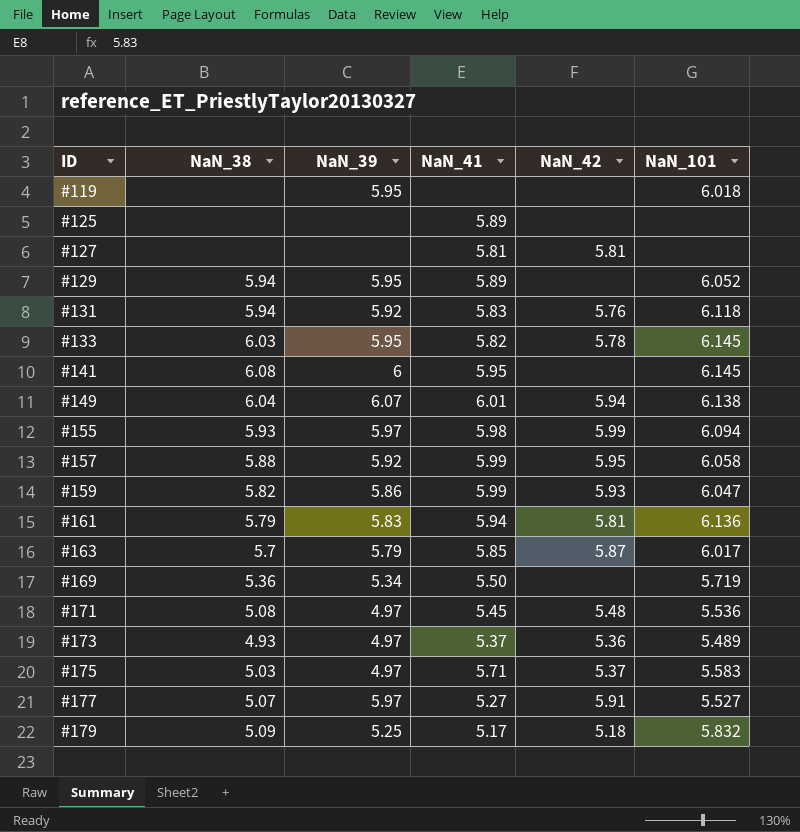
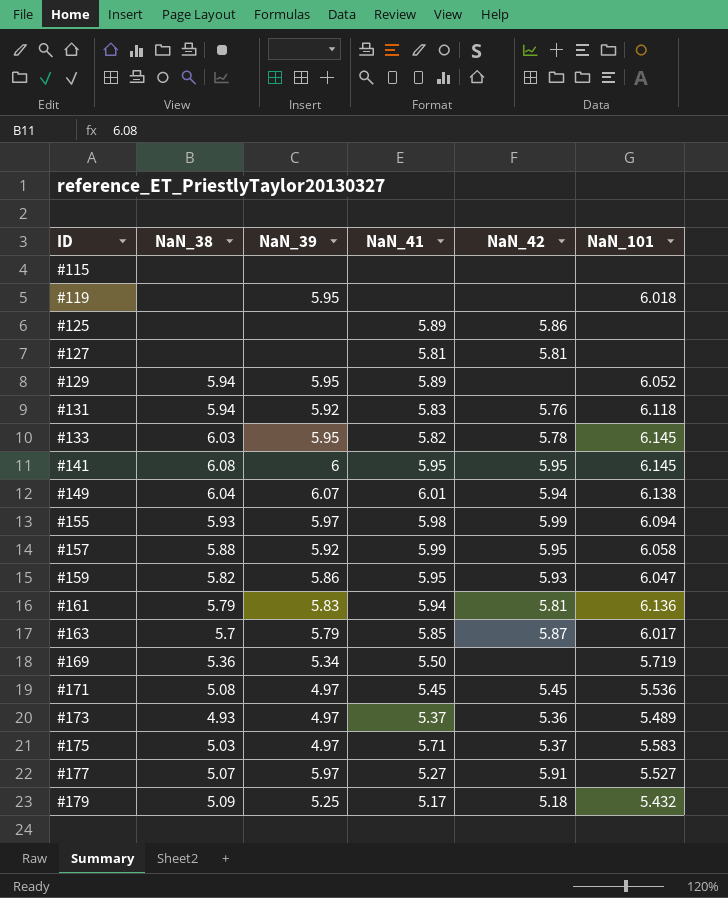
row #115: none -> none | none | none | none | none
#125 | NaN_42: none -> 5.86
#141 | NaN_42: none -> 5.95
#159 | NaN_41: 5.99 -> 5.95
#171 | NaN_42: 5.48 -> 5.45
#179 | NaN_101: 5.832 -> 5.432

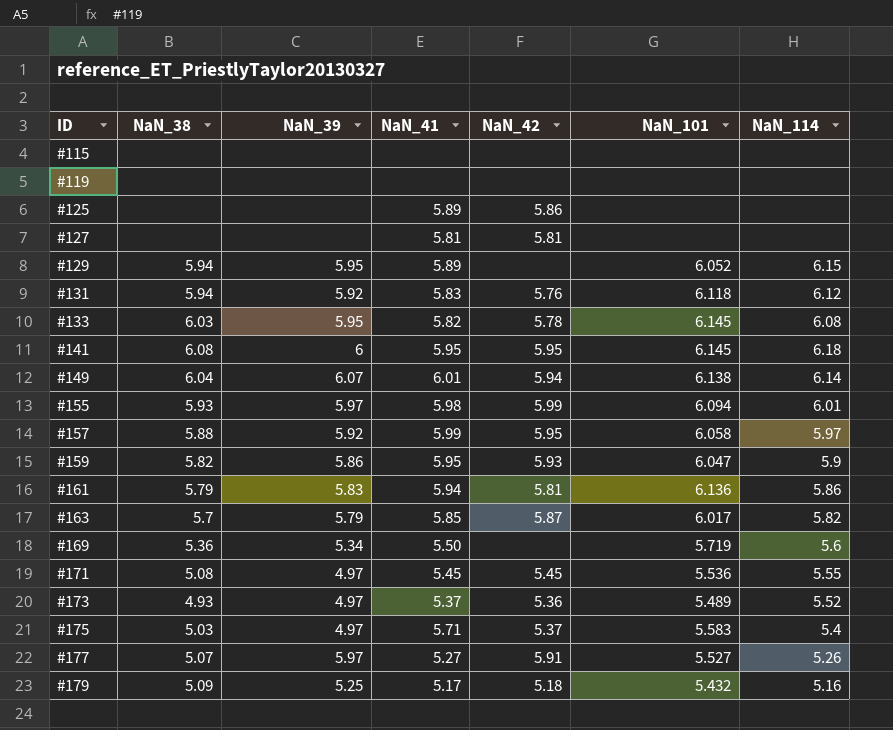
column NaN_114 | position: none -> 7
#119 | NaN_39: 5.95 -> none
#119 | NaN_101: 6.018 -> none

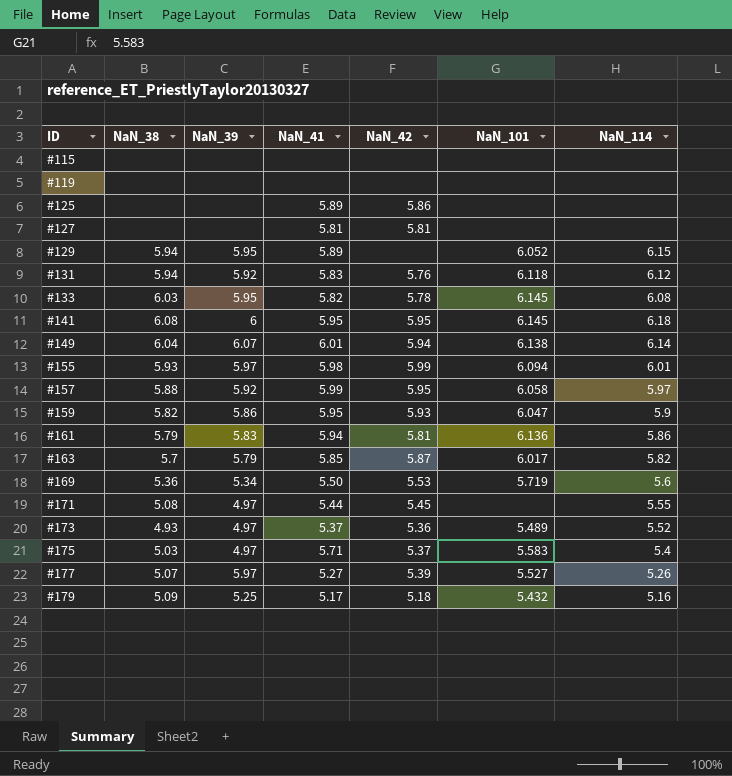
#169 | NaN_42: none -> 5.53
#171 | NaN_41: 5.45 -> 5.44
#171 | NaN_101: 5.536 -> none
#177 | NaN_42: 5.91 -> 5.39

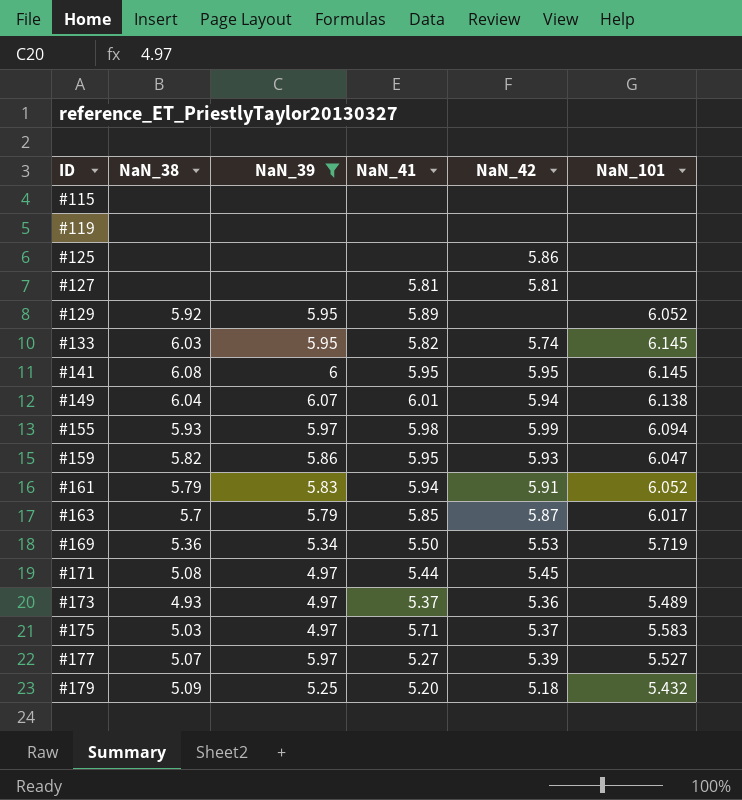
filter: none -> NaN_39 != 5.92
column NaN_114 | position: 7 -> none
#125 | NaN_41: 5.89 -> none
#129 | NaN_38: 5.94 -> 5.92
#133 | NaN_42: 5.78 -> 5.74
#161 | NaN_42: 5.81 -> 5.91
#161 | NaN_101: 6.136 -> 6.052
#179 | NaN_41: 5.17 -> 5.20

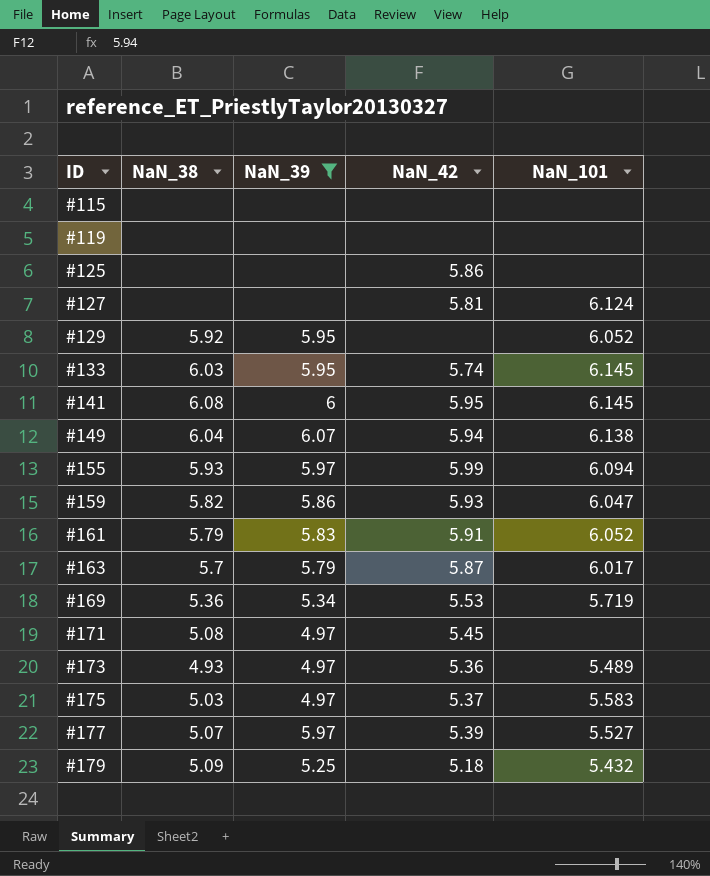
column NaN_41 | position: 4 -> none
#127 | NaN_101: none -> 6.124

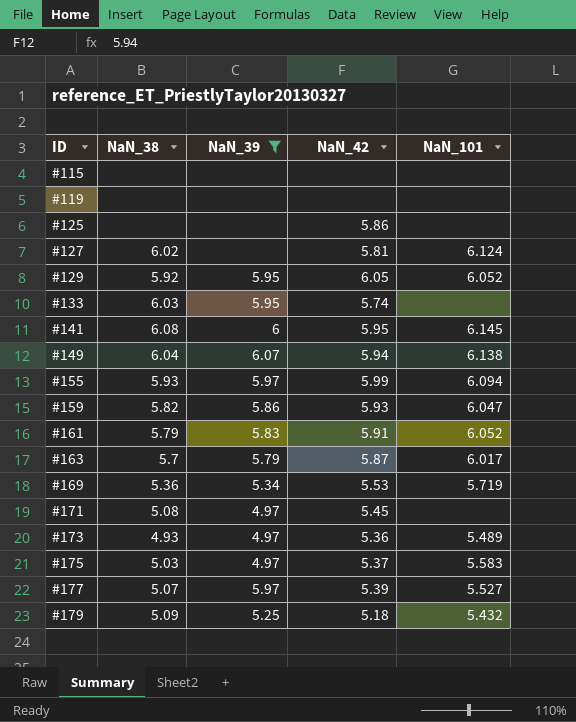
#127 | NaN_38: none -> 6.02
#129 | NaN_42: none -> 6.05
#133 | NaN_101: 6.145 -> none

